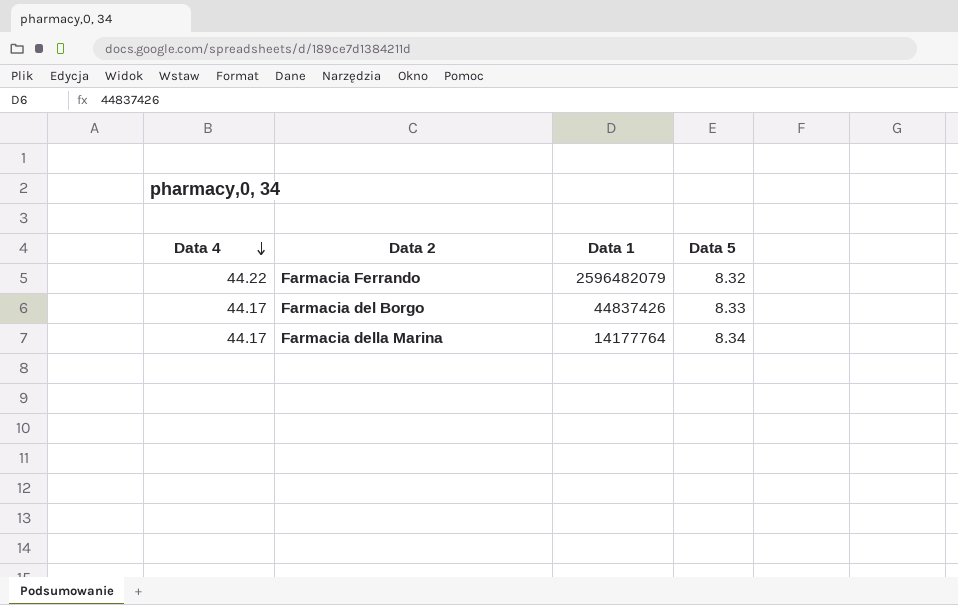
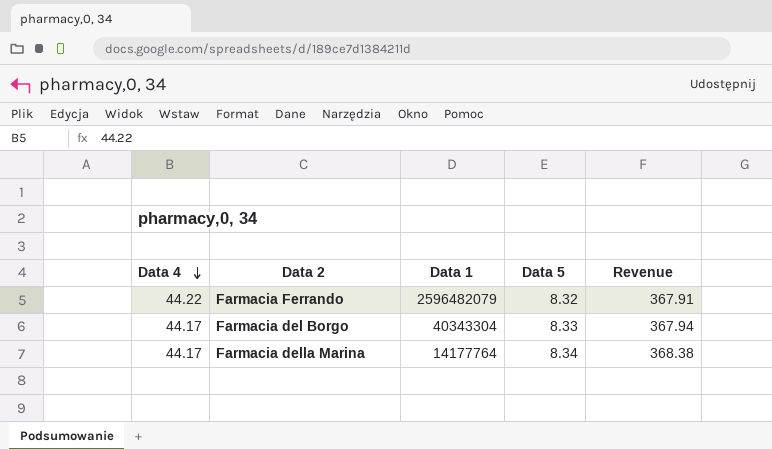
column Revenue | formula: none -> [Data 4] * [Data 5]
Farmacia del Borgo | Data 1: 44837426 -> 40343304

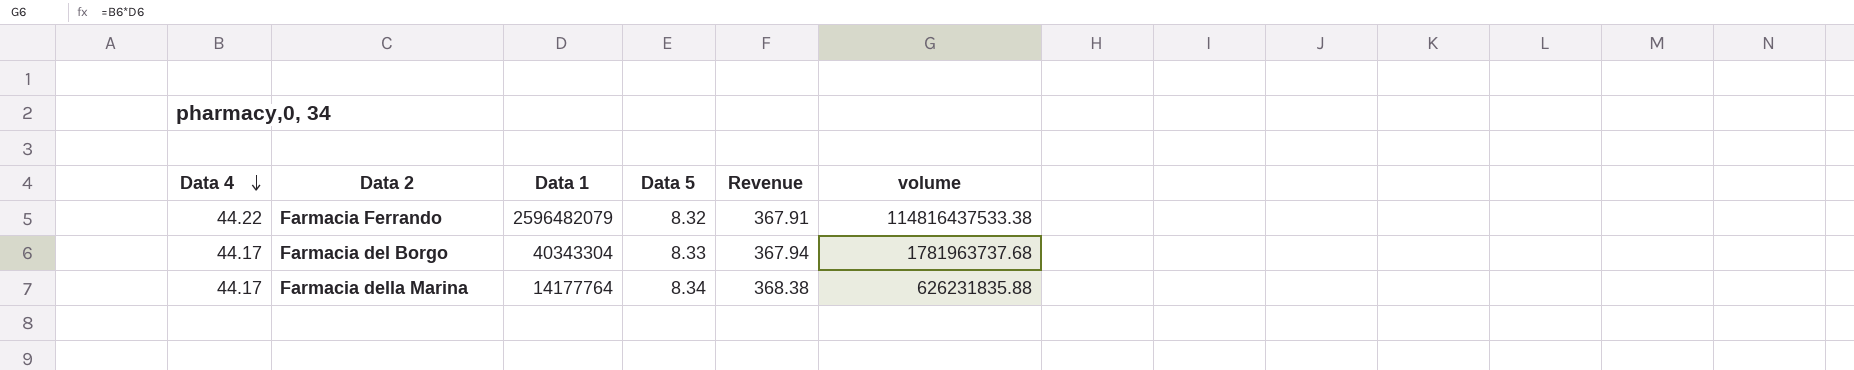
column volume | formula: none -> [Data 4] * [Data 1]

